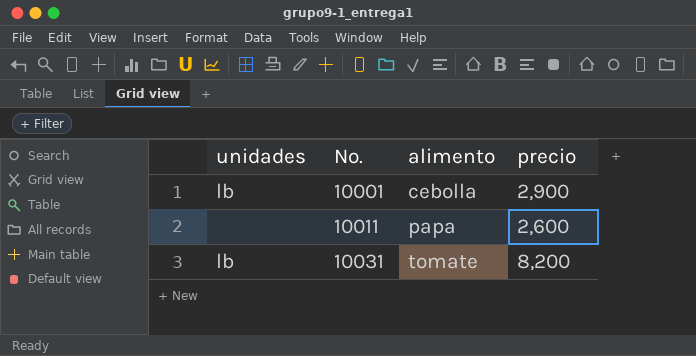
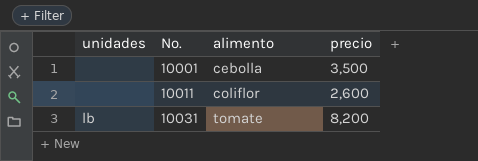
10001 | unidades: lb -> none
10001 | precio: 2,900 -> 3,500
10011 | alimento: papa -> coliflor

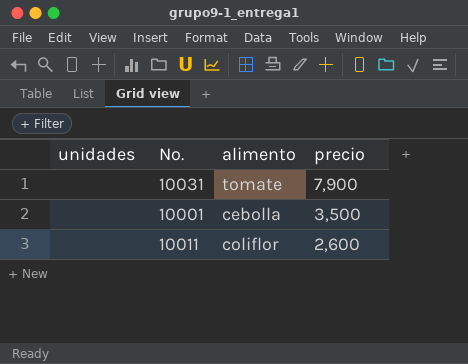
row order: No. ascending -> precio descending
10031 | unidades: lb -> none
10031 | precio: 8,200 -> 7,900

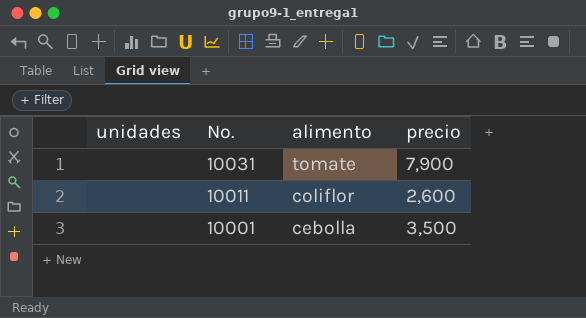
row order: precio descending -> No. descending

